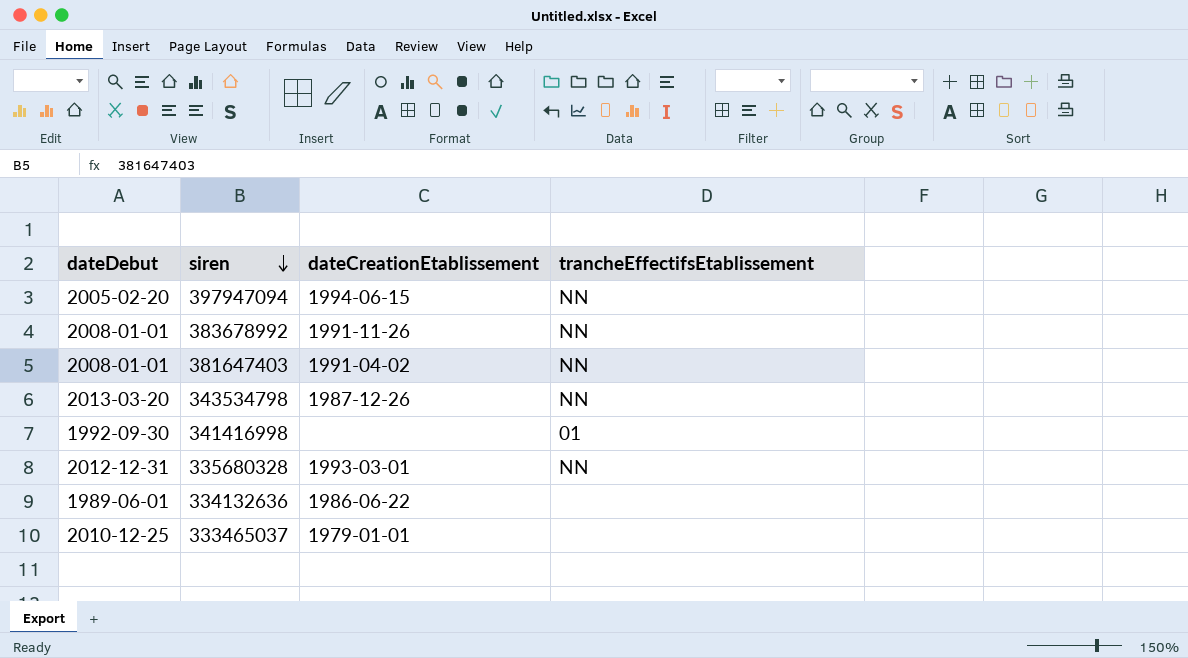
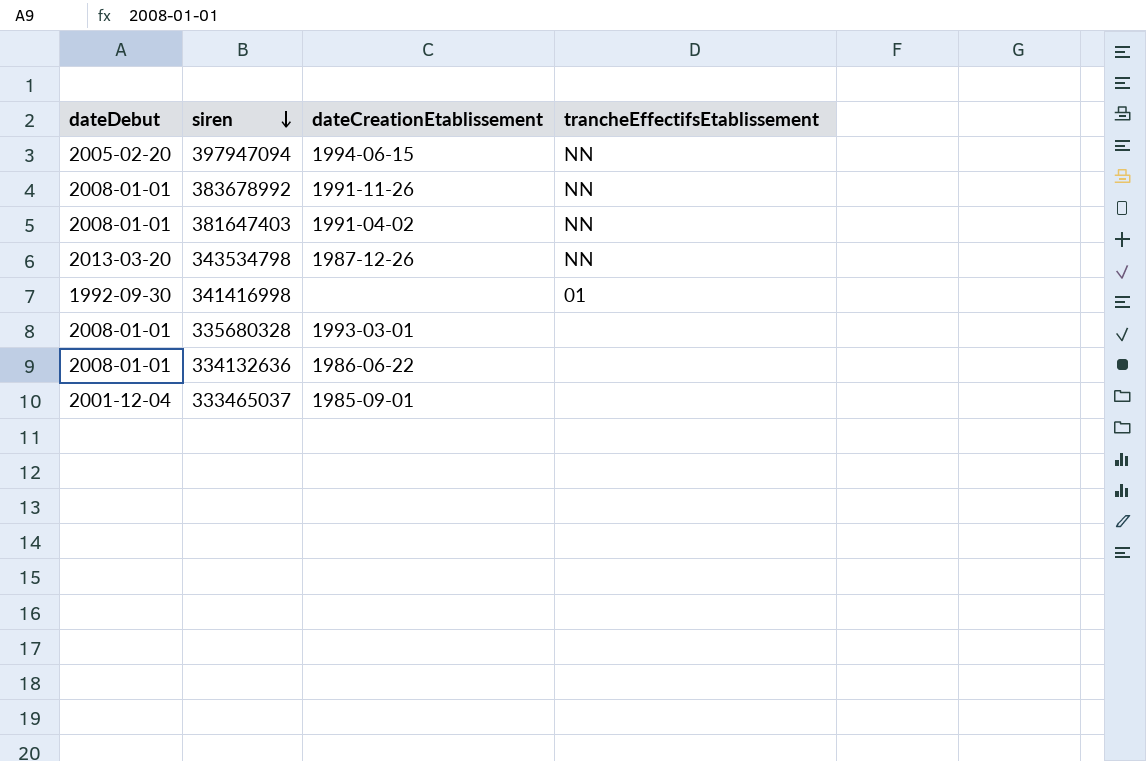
335680328 | dateDebut: 2012-12-31 -> 2008-01-01
335680328 | trancheEffectifsEtablissement: NN -> none
334132636 | dateDebut: 1989-06-01 -> 2008-01-01
333465037 | dateDebut: 2010-12-25 -> 2001-12-04
333465037 | dateCreationEtablissement: 1979-01-01 -> 1985-09-01

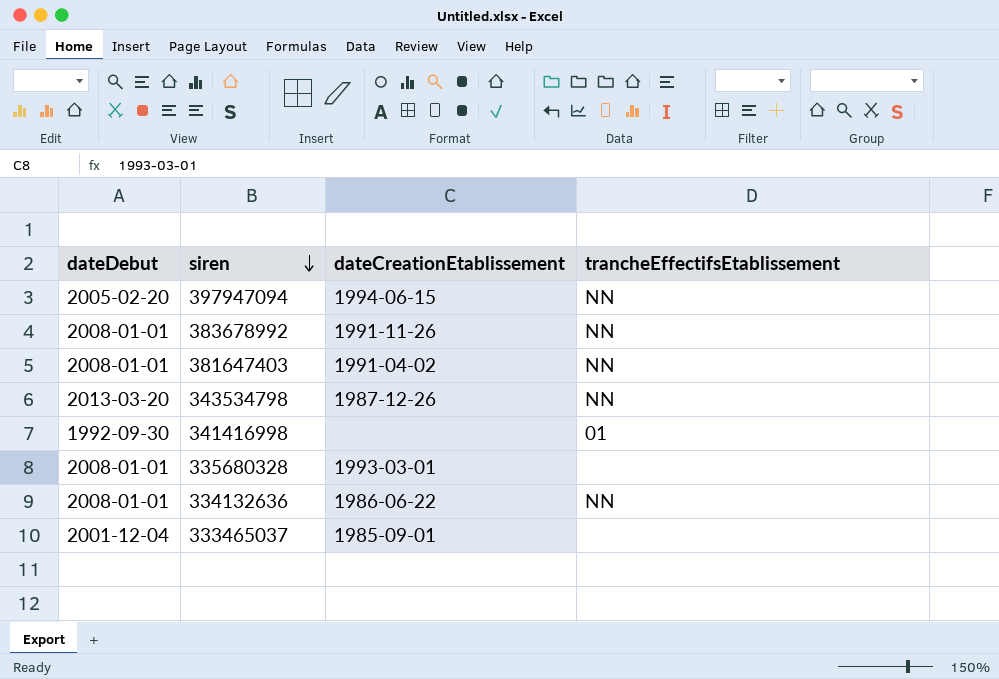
334132636 | trancheEffectifsEtablissement: none -> NN

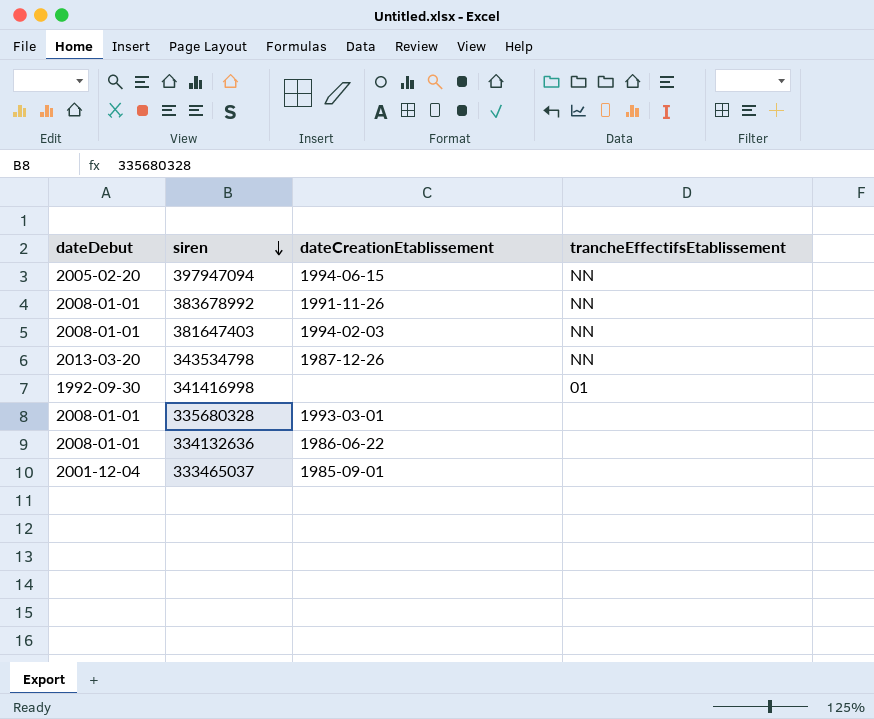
381647403 | dateCreationEtablissement: 1991-04-02 -> 1994-02-03
334132636 | trancheEffectifsEtablissement: NN -> none

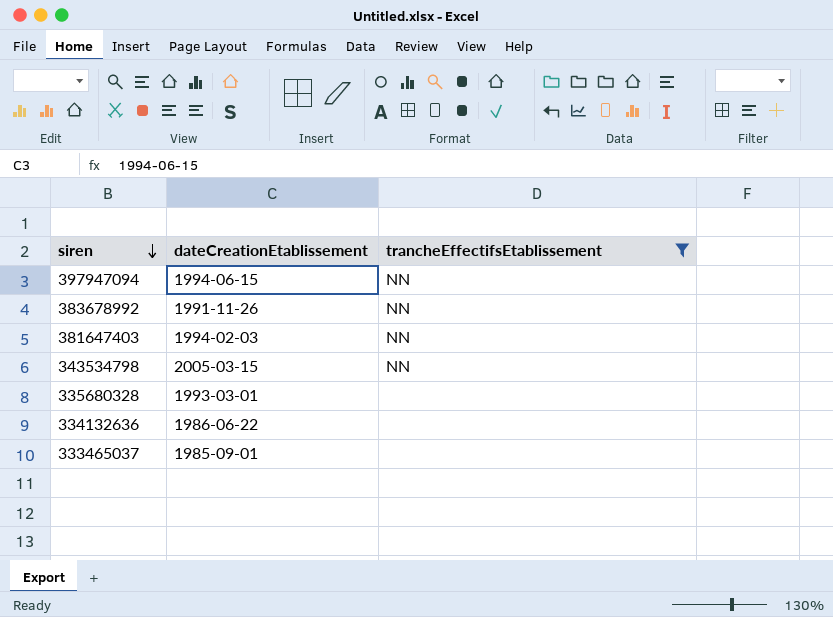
filter: none -> trancheEffectifsEtablissement != 01
column dateDebut | position: 1 -> none
343534798 | dateCreationEtablissement: 1987-12-26 -> 2005-03-15

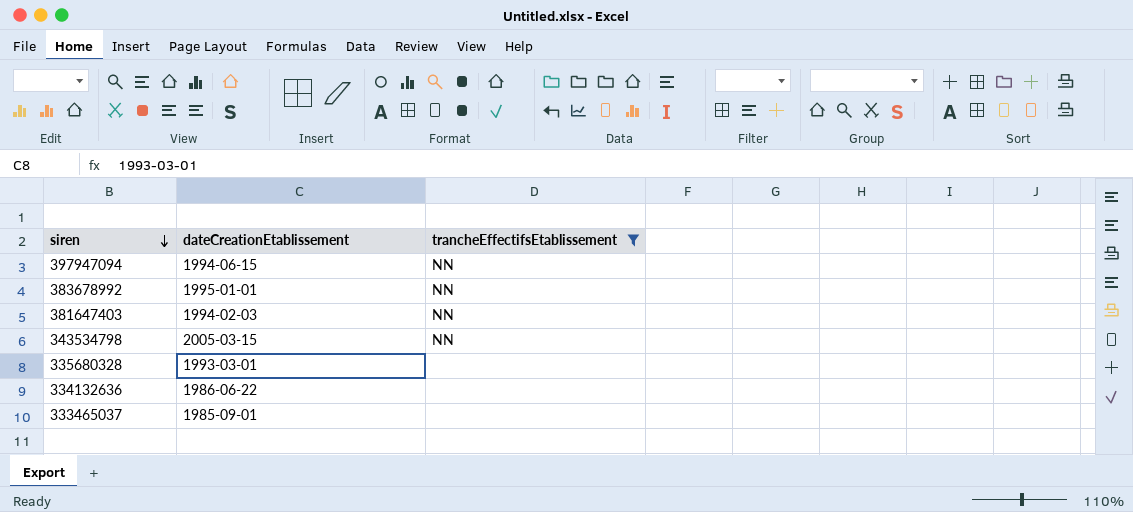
383678992 | dateCreationEtablissement: 1991-11-26 -> 1995-01-01

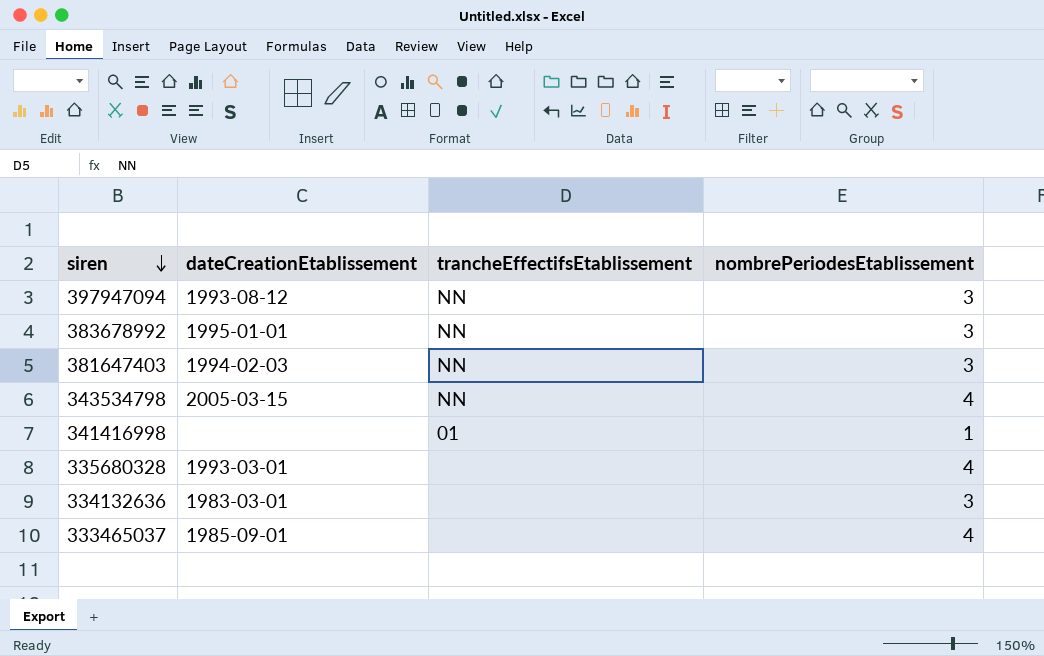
filter: trancheEffectifsEtablissement != 01 -> none
column nombrePeriodesEtablissement | position: none -> 4
397947094 | dateCreationEtablissement: 1994-06-15 -> 1993-08-12
334132636 | dateCreationEtablissement: 1986-06-22 -> 1983-03-01

